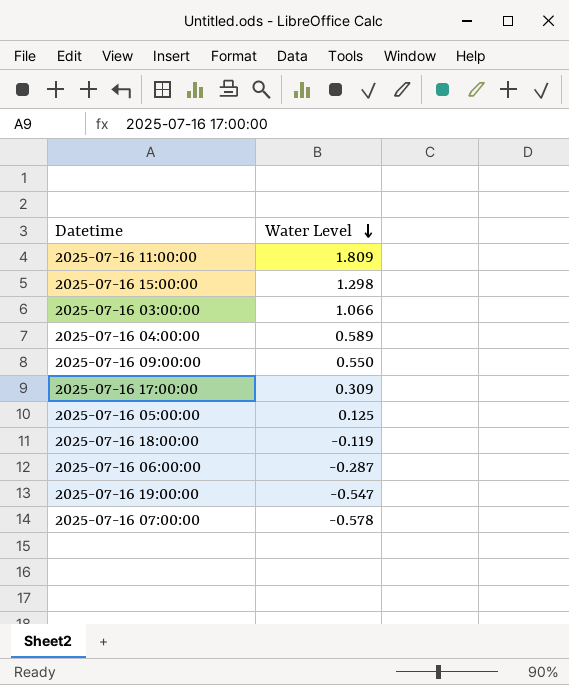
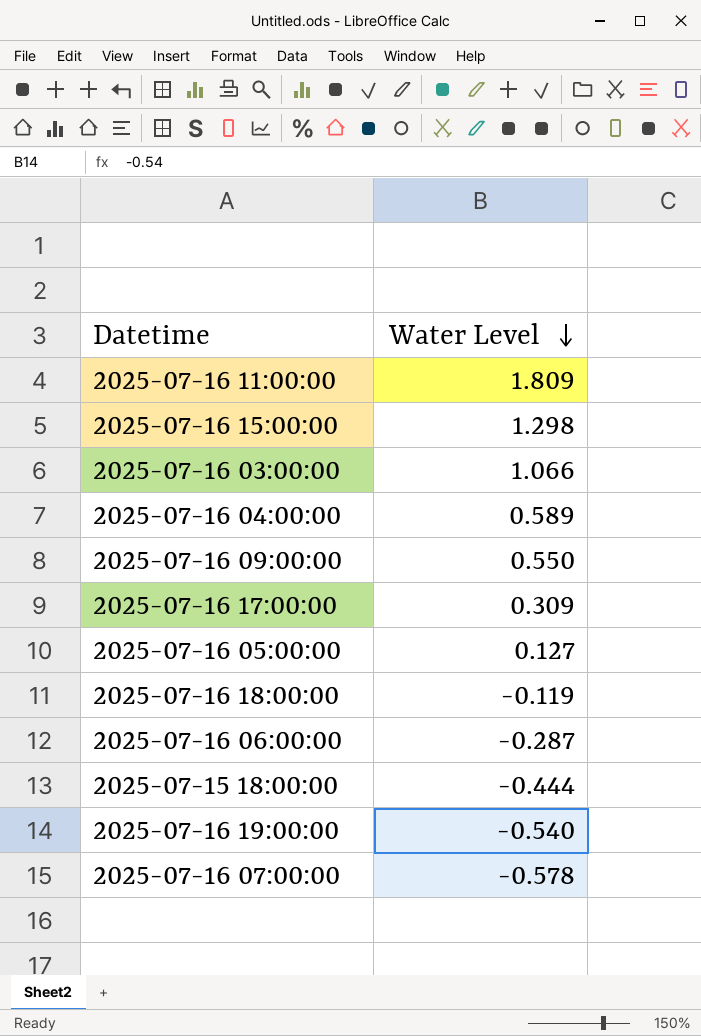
2025-07-16 05:00:00 | Water Level: 0.125 -> 0.127
row 2025-07-15 18:00:00: none -> -0.444
2025-07-16 19:00:00 | Water Level: -0.547 -> -0.540

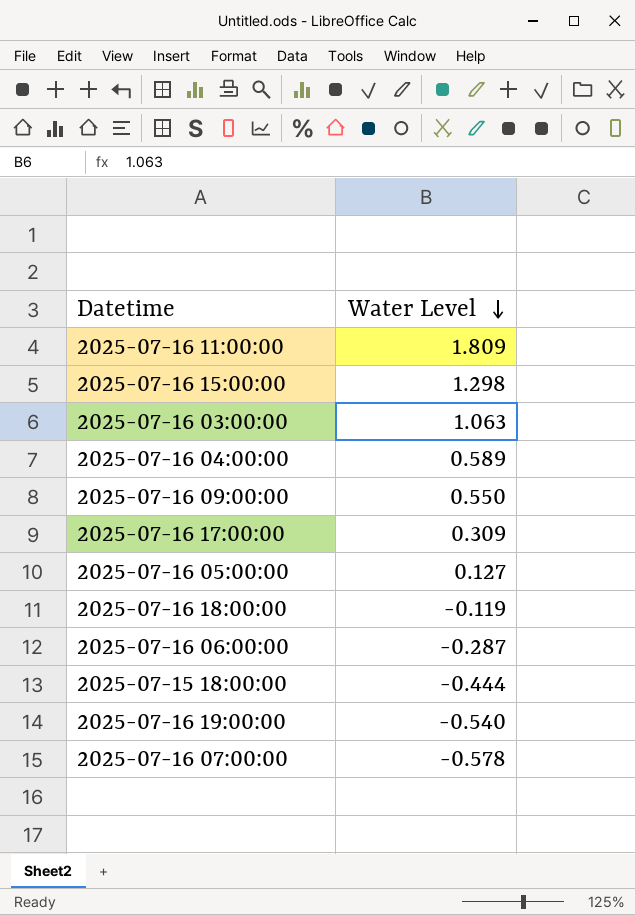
2025-07-16 03:00:00 | Water Level: 1.066 -> 1.063

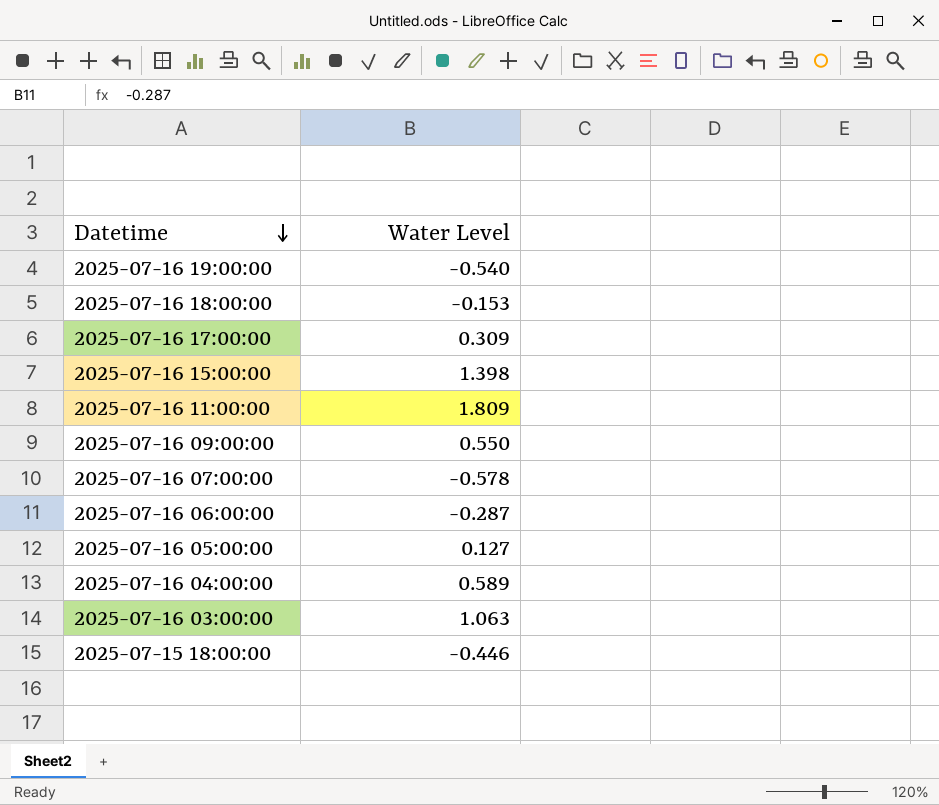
row order: Water Level descending -> Datetime descending
2025-07-16 18:00:00 | Water Level: -0.119 -> -0.153
2025-07-16 15:00:00 | Water Level: 1.298 -> 1.398
2025-07-15 18:00:00 | Water Level: -0.444 -> -0.446

